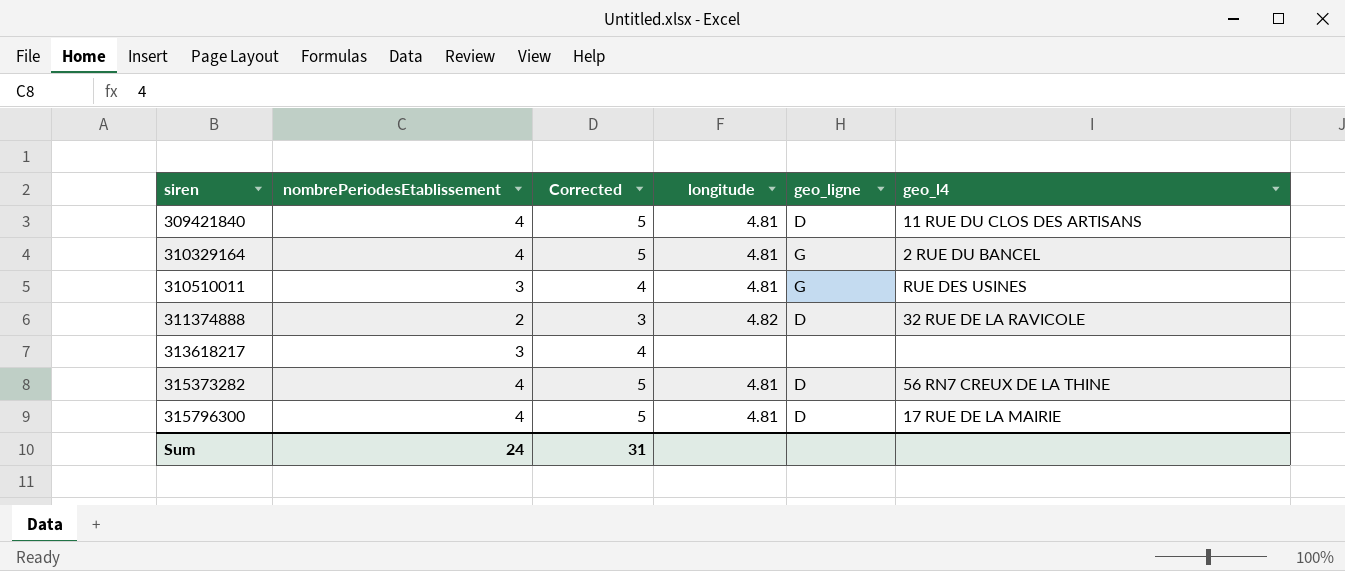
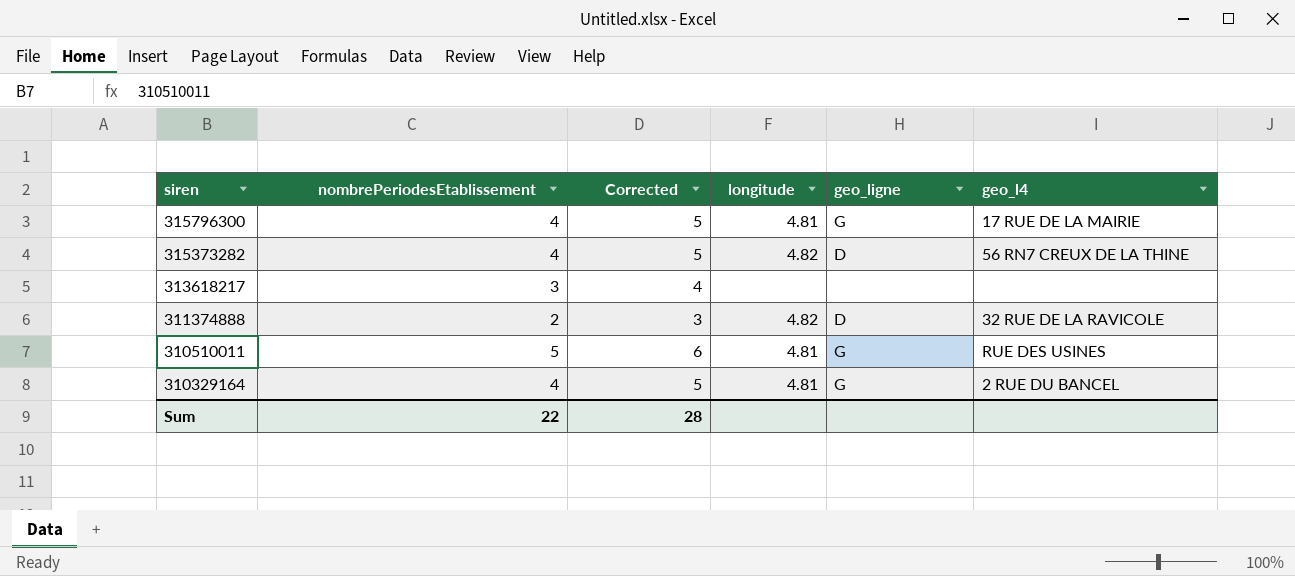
row order: siren ascending -> siren descending
row 309421840: 4 | 5 | 4.81 | D | 11 RUE DU CLOS DES ARTISANS -> none
315796300 | geo_ligne: D -> G
315373282 | longitude: 4.81 -> 4.82
310510011 | nombrePeriodesEtablissement: 3 -> 5
310510011 | Corrected: 4 -> 6
Sum | nombrePeriodesEtablissement: 24 -> 22
Sum | Corrected: 31 -> 28

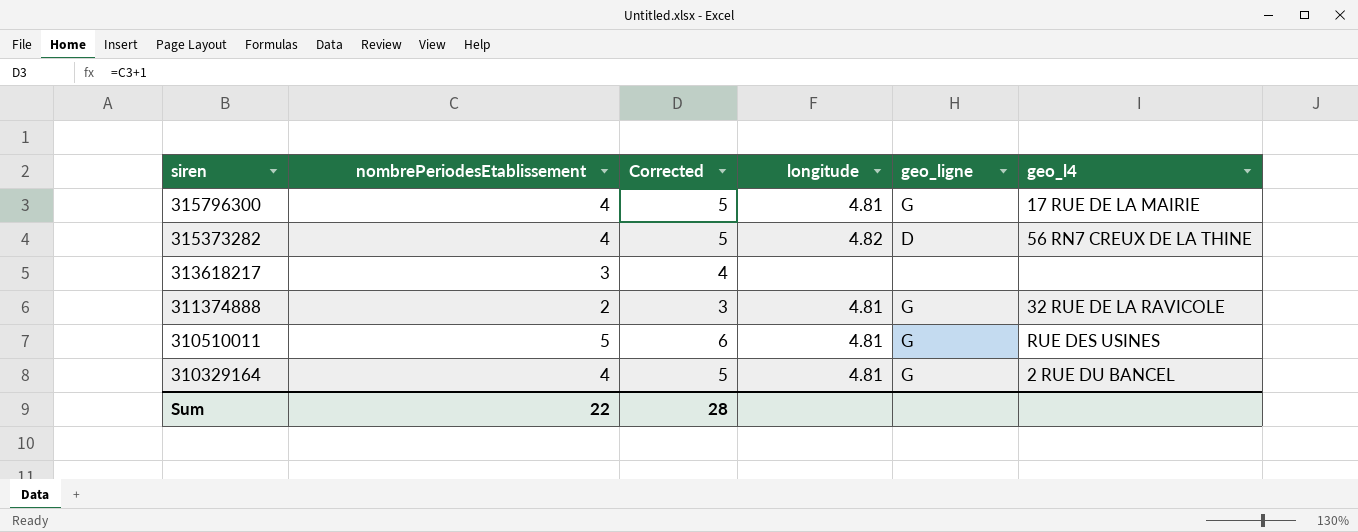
311374888 | longitude: 4.82 -> 4.81
311374888 | geo_ligne: D -> G

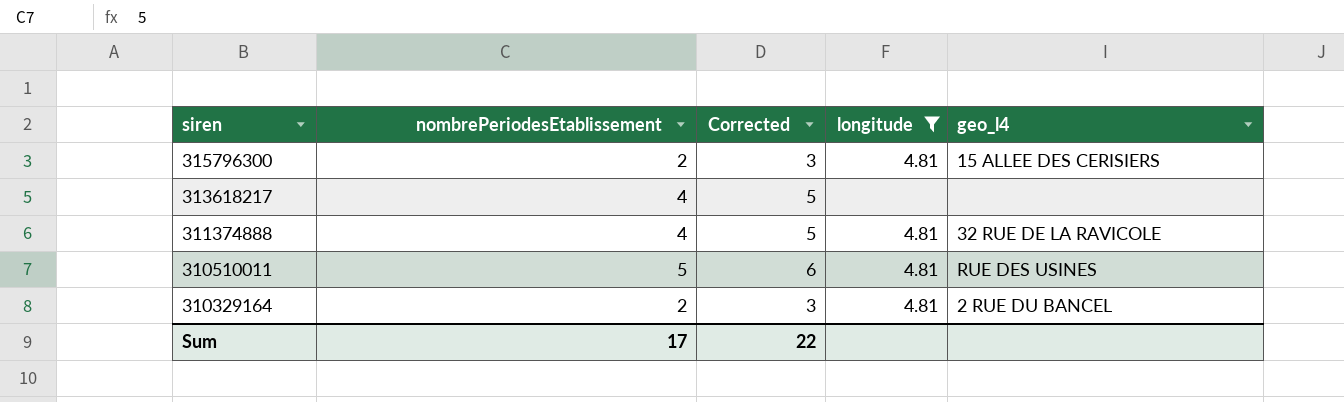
filter: none -> longitude != 4.82
column geo_ligne | position: 5 -> none
315796300 | nombrePeriodesEtablissement: 4 -> 2
315796300 | Corrected: 5 -> 3
315796300 | geo_l4: 17 RUE DE LA MAIRIE -> 15 ALLEE DES CERISIERS
313618217 | nombrePeriodesEtablissement: 3 -> 4
313618217 | Corrected: 4 -> 5
311374888 | nombrePeriodesEtablissement: 2 -> 4
311374888 | Corrected: 3 -> 5
310329164 | nombrePeriodesEtablissement: 4 -> 2
310329164 | Corrected: 5 -> 3
Sum | nombrePeriodesEtablissement: 22 -> 17
Sum | Corrected: 28 -> 22

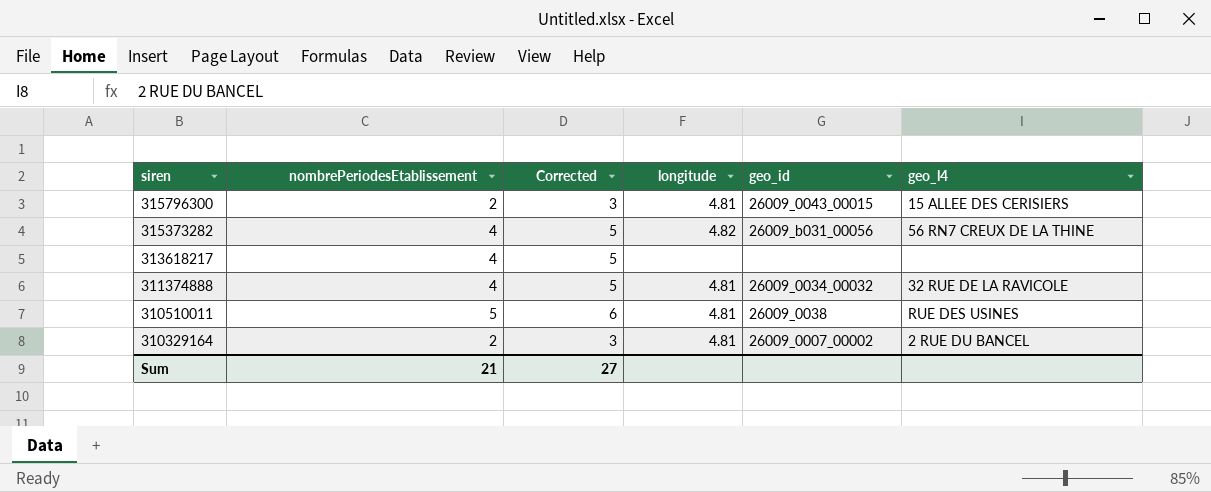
filter: longitude != 4.82 -> none
column geo_id | position: none -> 5
Sum | nombrePeriodesEtablissement: 17 -> 21
Sum | Corrected: 22 -> 27

